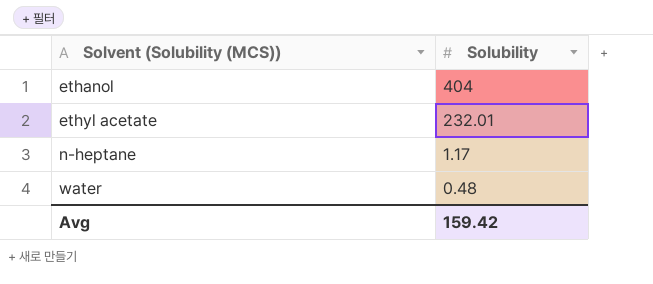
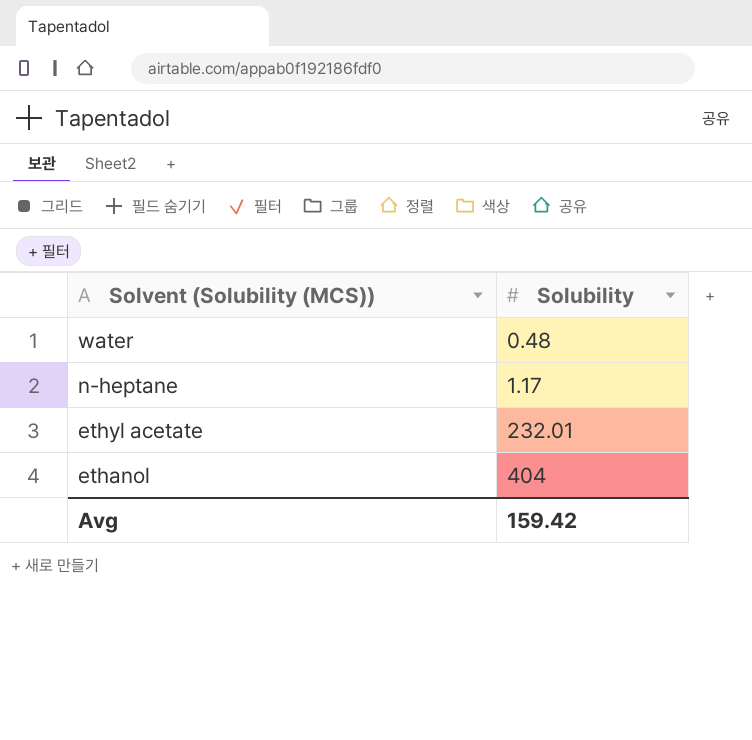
row order: Solvent (Solubility (MCS)) ascending -> Solvent (Solubility (MCS)) descending

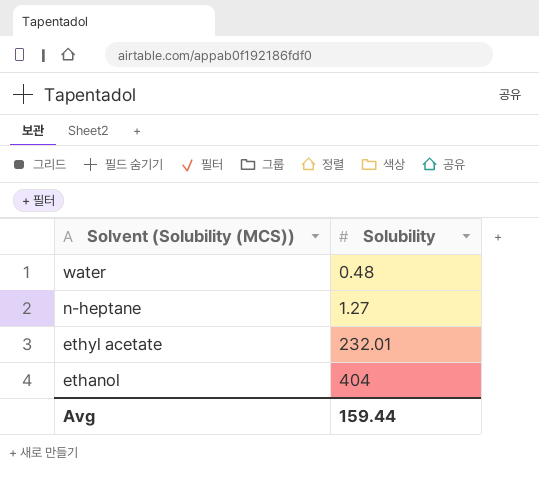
n-heptane | Solubility: 1.17 -> 1.27
Avg | Solubility: 159.42 -> 159.44

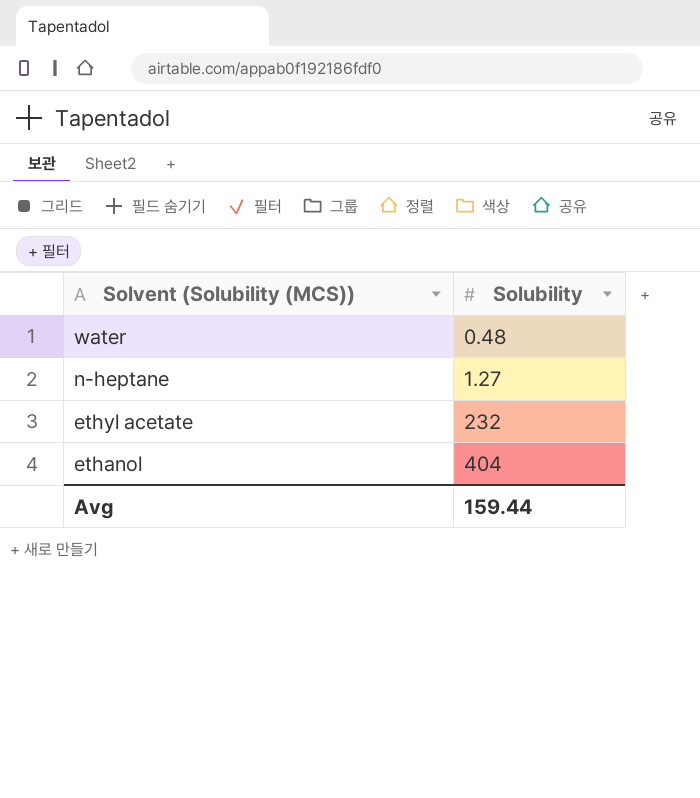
ethyl acetate | Solubility: 232.01 -> 232

